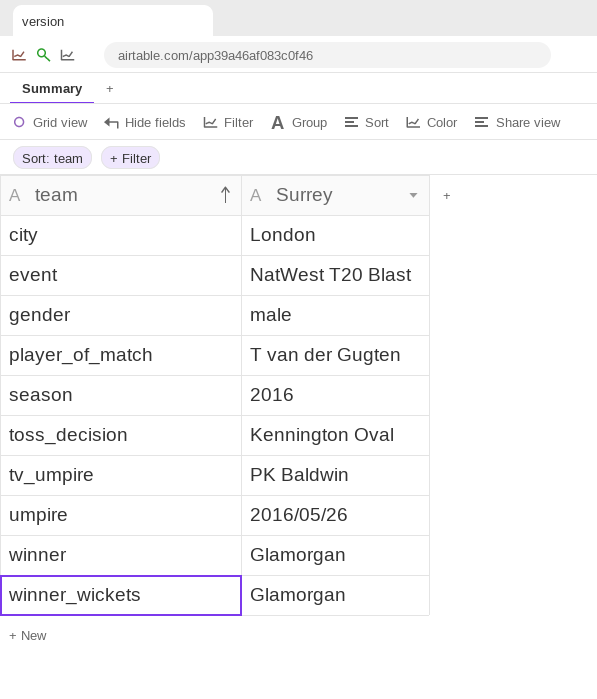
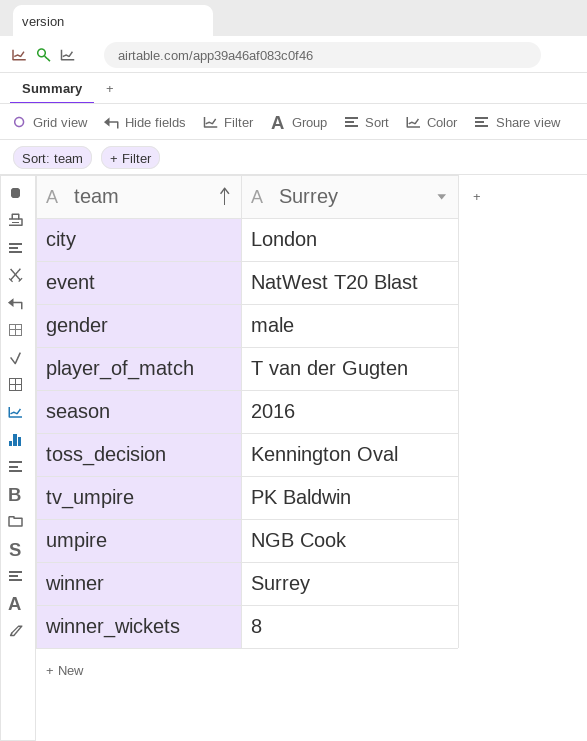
umpire | Surrey: 2016/05/26 -> NGB Cook
winner | Surrey: Glamorgan -> Surrey
winner_wickets | Surrey: Glamorgan -> 8

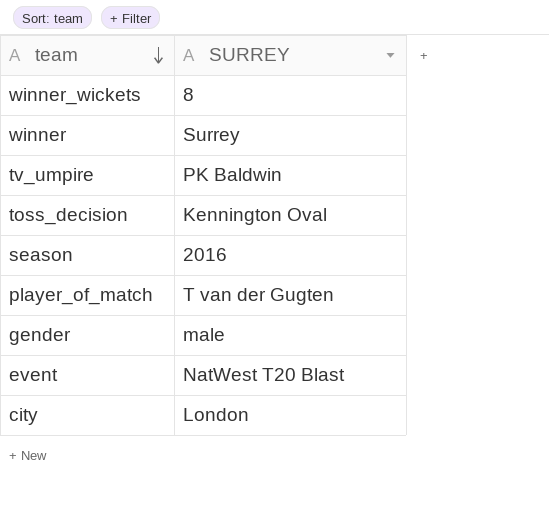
row order: team ascending -> team descending
column name: Surrey -> SURREY
row umpire: NGB Cook -> none

